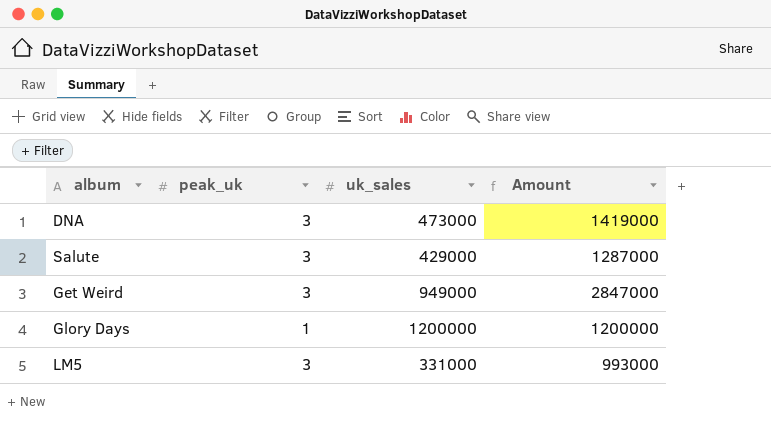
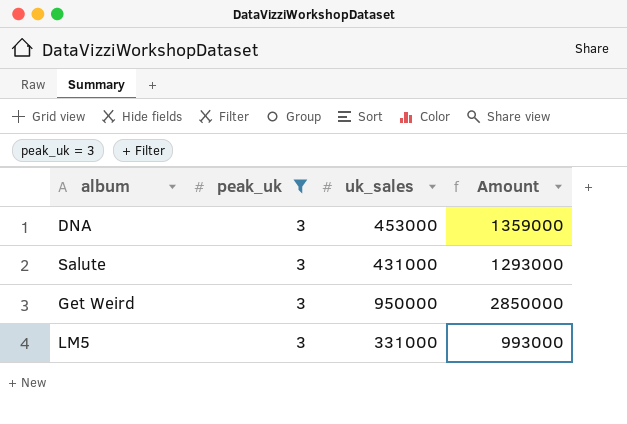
filter: none -> peak_uk = 3
DNA | uk_sales: 473000 -> 453000
DNA | Amount: 1419000 -> 1359000
Salute | uk_sales: 429000 -> 431000
Salute | Amount: 1287000 -> 1293000
Get Weird | uk_sales: 949000 -> 950000
Get Weird | Amount: 2847000 -> 2850000

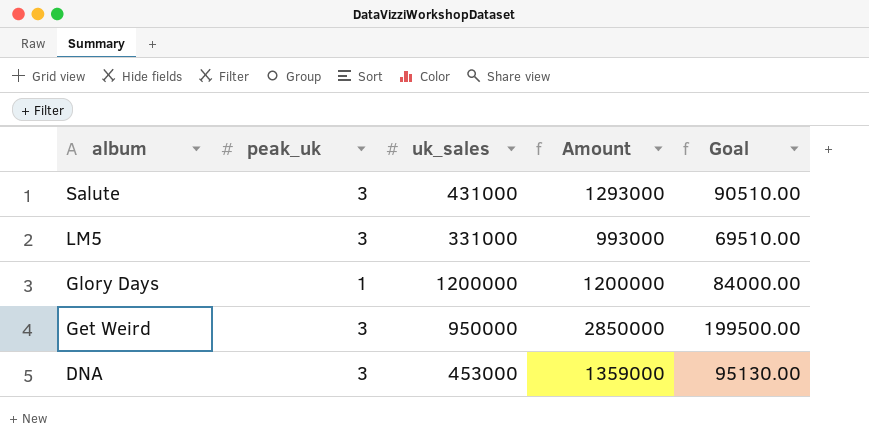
filter: peak_uk = 3 -> none
row order: none -> album descending
column Goal | formula: none -> [Amount] * 0.07

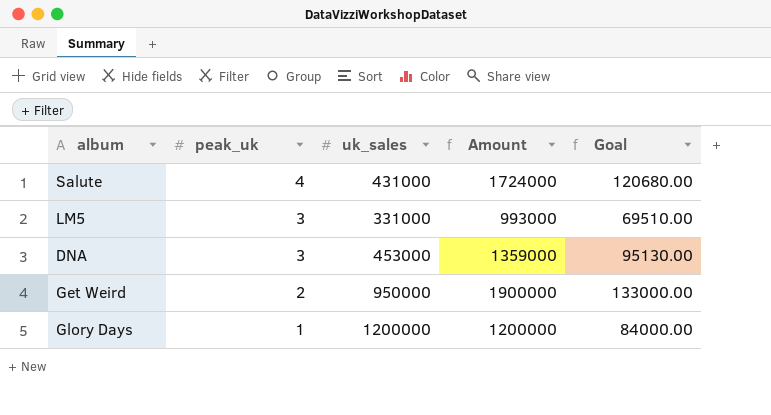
row order: album descending -> peak_uk descending
Salute | peak_uk: 3 -> 4
Salute | Amount: 1293000 -> 1724000
Salute | Goal: 90510.00 -> 120680.00
Get Weird | peak_uk: 3 -> 2
Get Weird | Amount: 2850000 -> 1900000
Get Weird | Goal: 199500.00 -> 133000.00

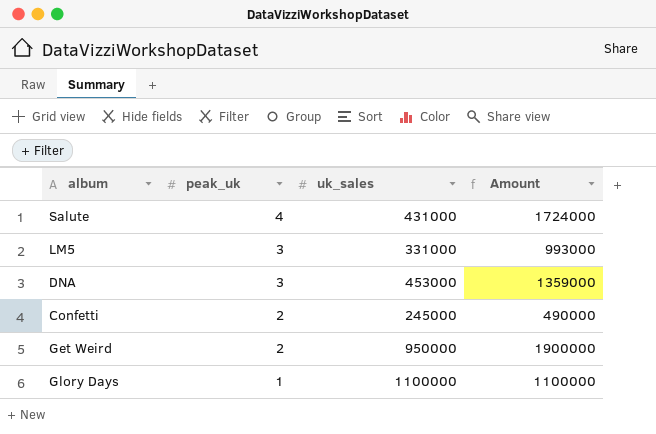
column Goal | formula: [Amount] * 0.07 -> none
row Confetti: none -> 2 | 245000 | 490000
Glory Days | uk_sales: 1200000 -> 1100000
Glory Days | Amount: 1200000 -> 1100000

